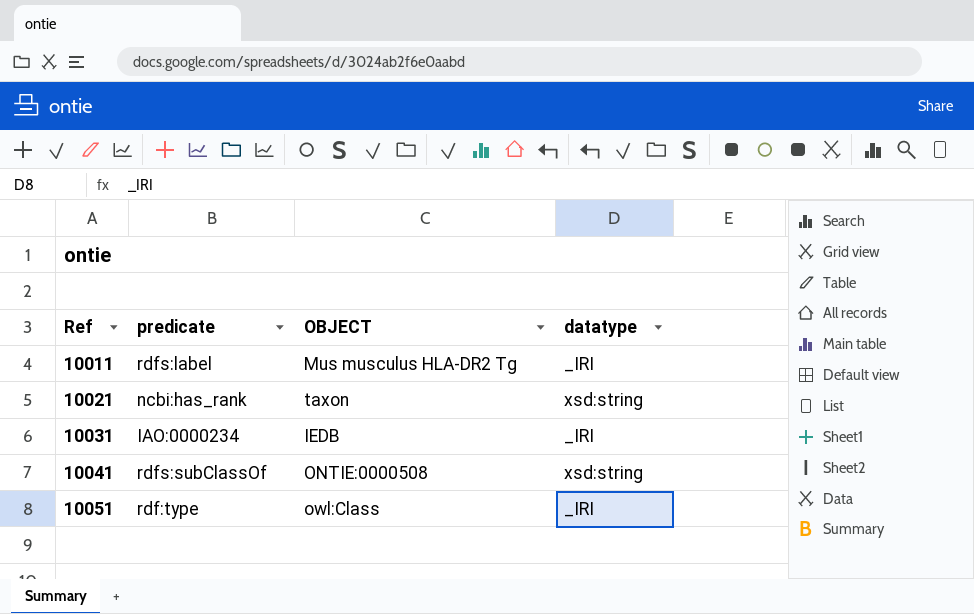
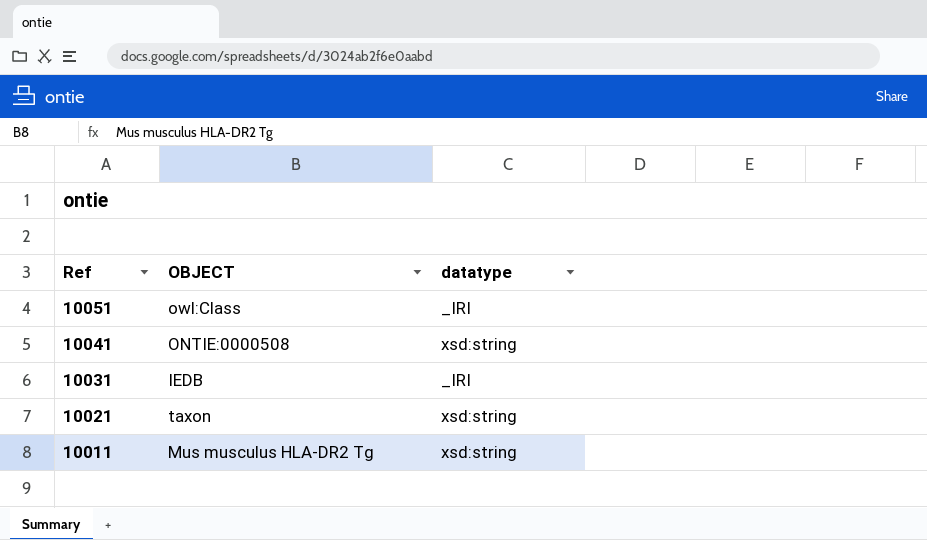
row order: Ref ascending -> Ref descending
column predicate | position: 2 -> none
10011 | datatype: _IRI -> xsd:string

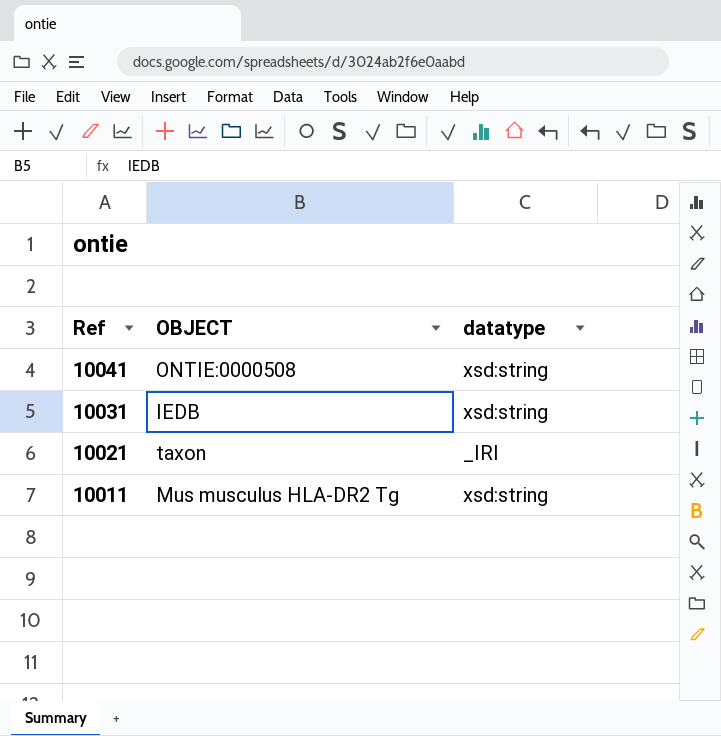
row 10051: owl:Class | _IRI -> none
10031 | datatype: _IRI -> xsd:string
10021 | datatype: xsd:string -> _IRI

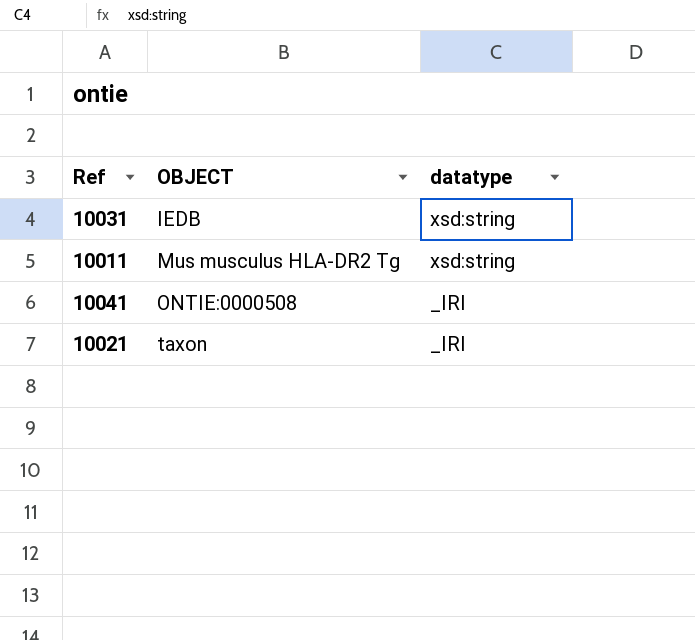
row order: Ref descending -> OBJECT ascending
10041 | datatype: xsd:string -> _IRI

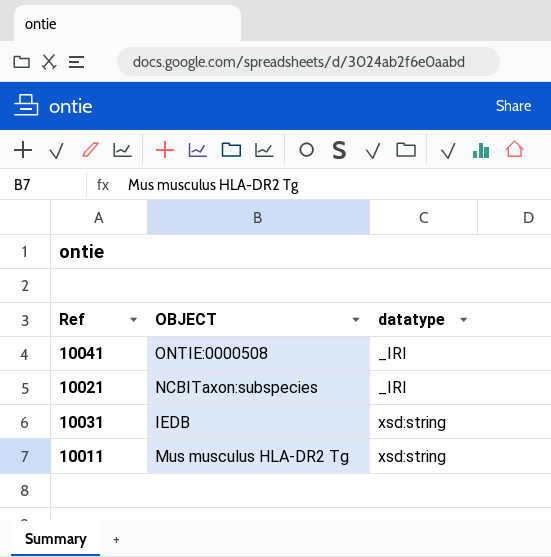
row order: OBJECT ascending -> datatype ascending
10021 | OBJECT: taxon -> NCBITaxon:subspecies

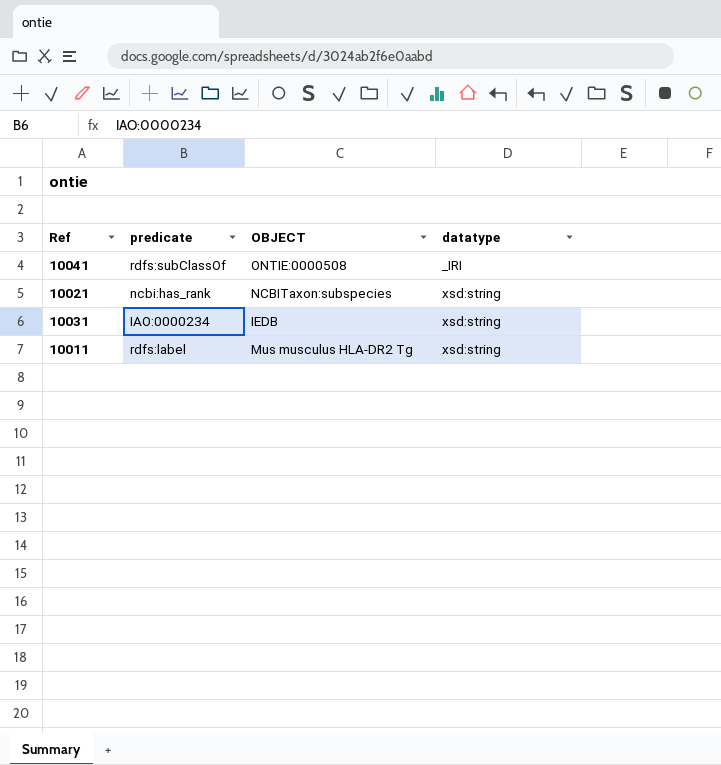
column predicate | position: none -> 2
10021 | datatype: _IRI -> xsd:string

